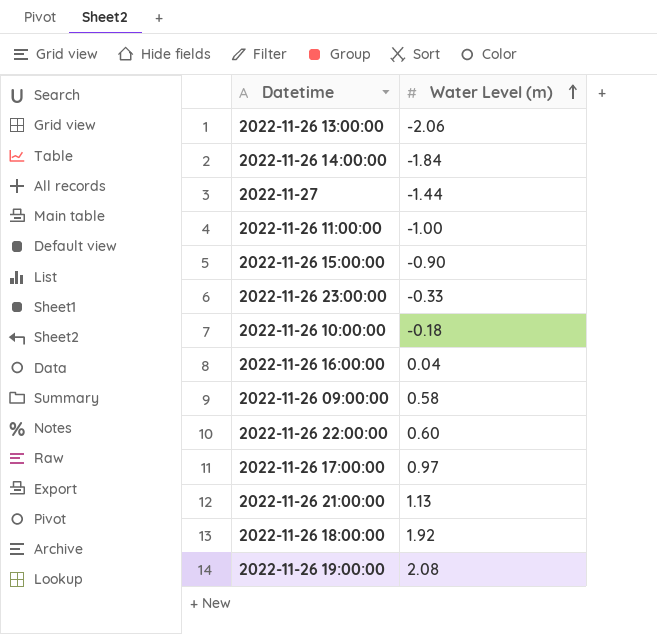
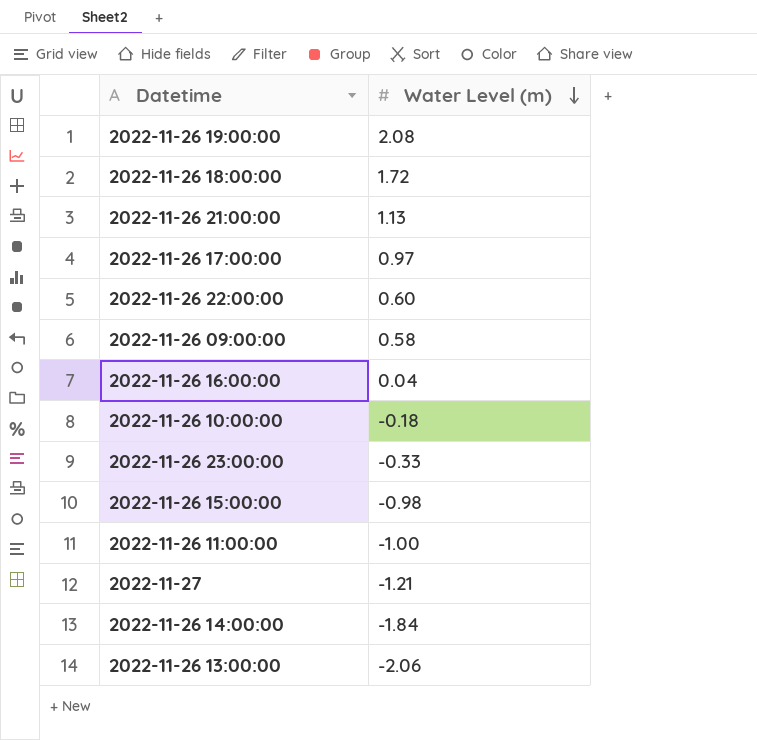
row order: Water Level (m) ascending -> Water Level (m) descending
2022-11-26 18:00:00 | Water Level (m): 1.92 -> 1.72
2022-11-26 15:00:00 | Water Level (m): -0.90 -> -0.98
2022-11-27 | Water Level (m): -1.44 -> -1.21

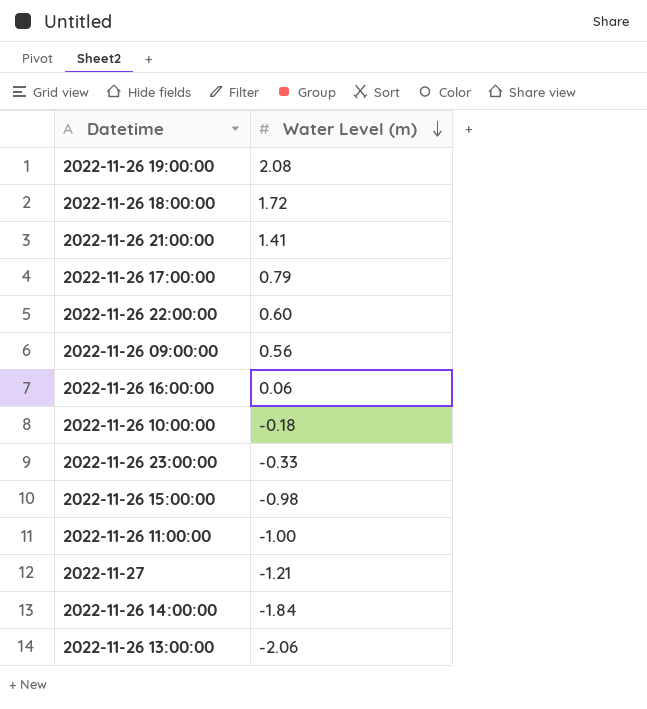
2022-11-26 21:00:00 | Water Level (m): 1.13 -> 1.41
2022-11-26 17:00:00 | Water Level (m): 0.97 -> 0.79
2022-11-26 09:00:00 | Water Level (m): 0.58 -> 0.56
2022-11-26 16:00:00 | Water Level (m): 0.04 -> 0.06

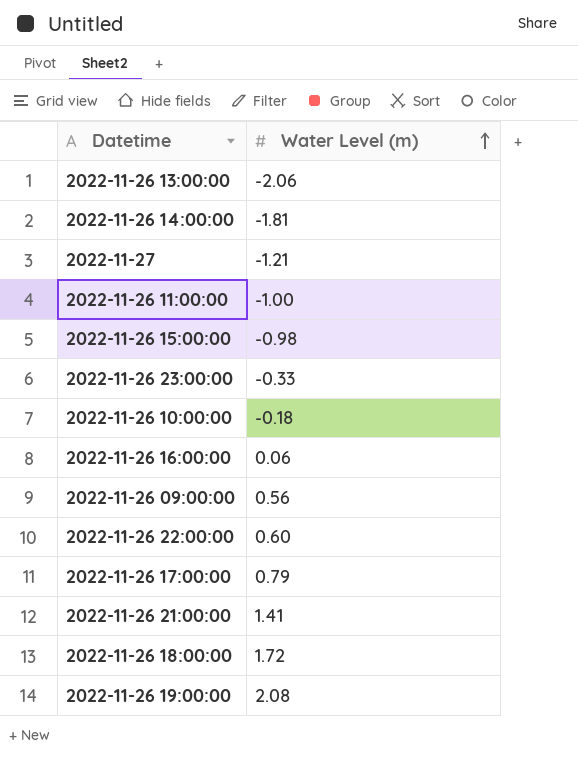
row order: Water Level (m) descending -> Water Level (m) ascending
2022-11-26 14:00:00 | Water Level (m): -1.84 -> -1.81

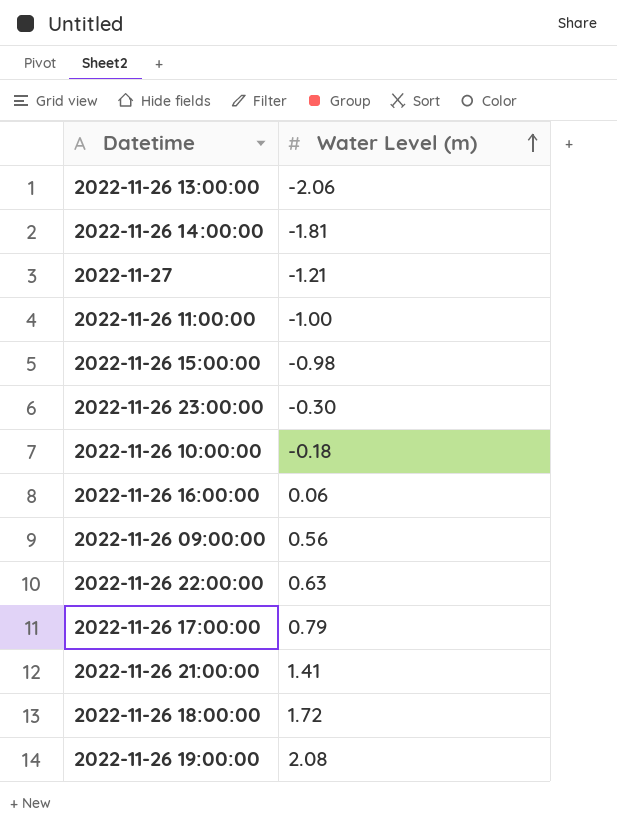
2022-11-26 23:00:00 | Water Level (m): -0.33 -> -0.30
2022-11-26 22:00:00 | Water Level (m): 0.60 -> 0.63

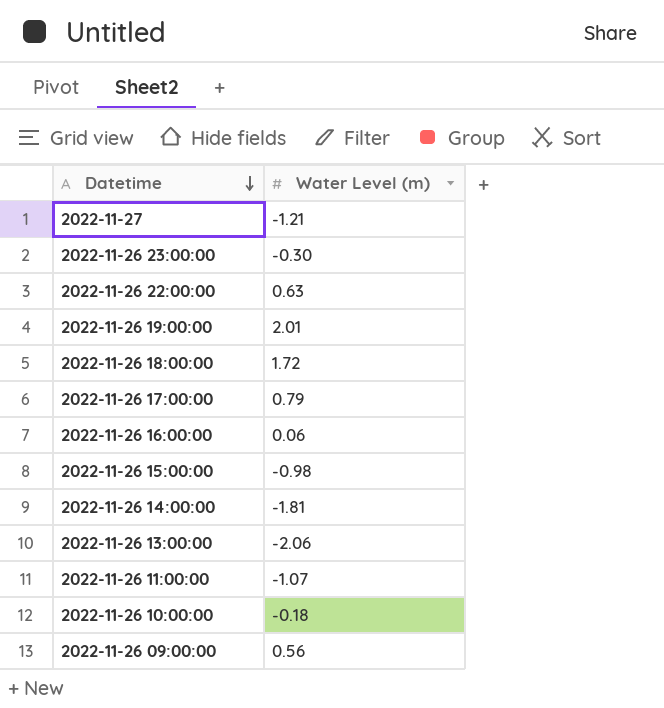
row order: Water Level (m) ascending -> Datetime descending
row 2022-11-26 21:00:00: 1.41 -> none
2022-11-26 19:00:00 | Water Level (m): 2.08 -> 2.01
2022-11-26 11:00:00 | Water Level (m): -1.00 -> -1.07

